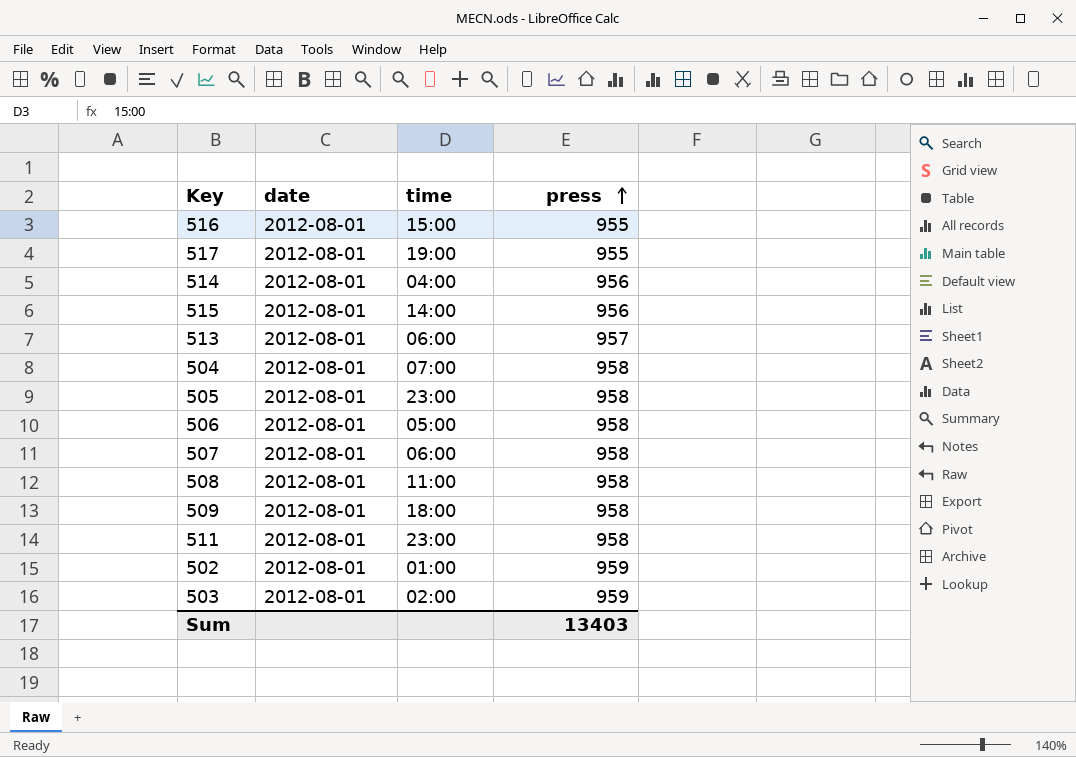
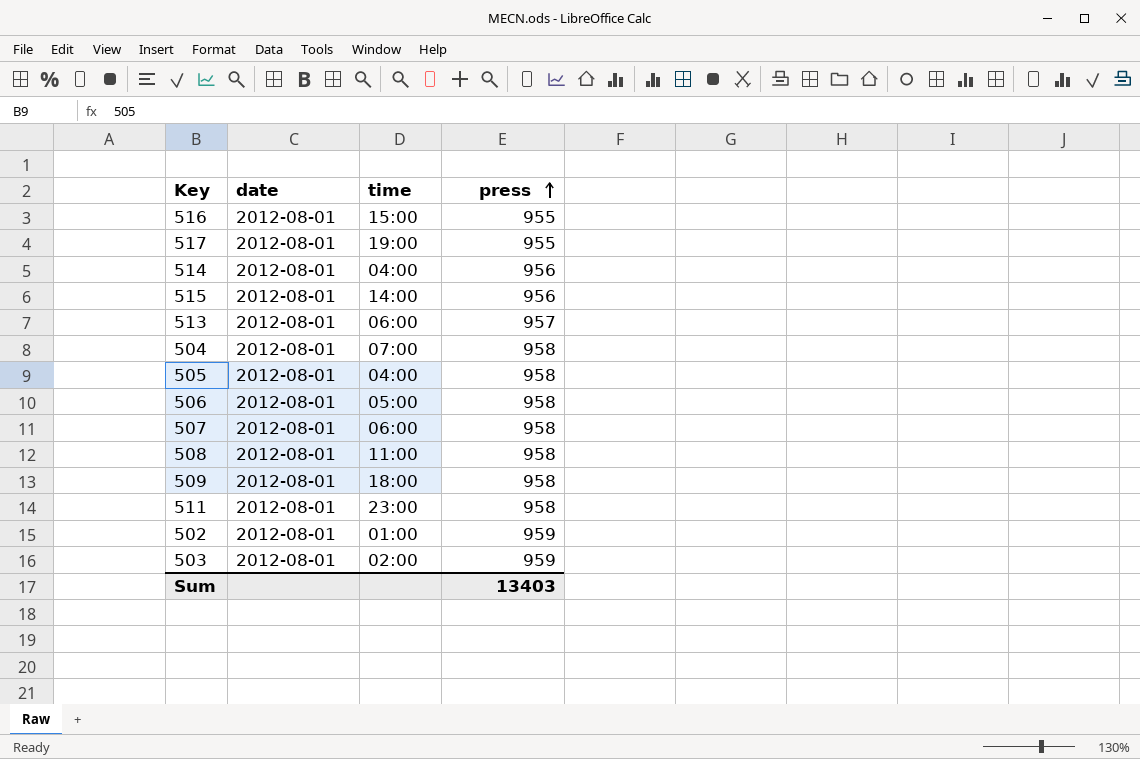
505 | time: 23:00 -> 04:00

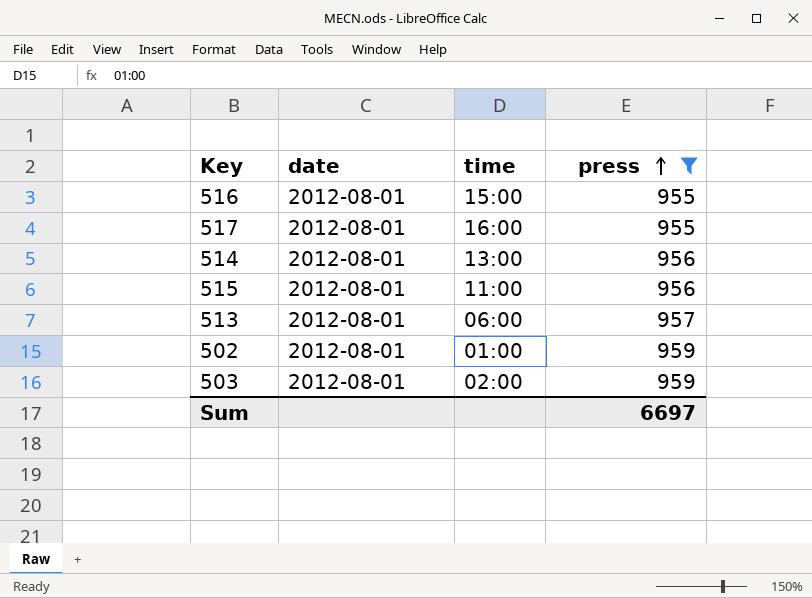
filter: none -> press != 958
517 | time: 19:00 -> 16:00
514 | time: 04:00 -> 13:00
515 | time: 14:00 -> 11:00
Sum | press: 13403 -> 6697

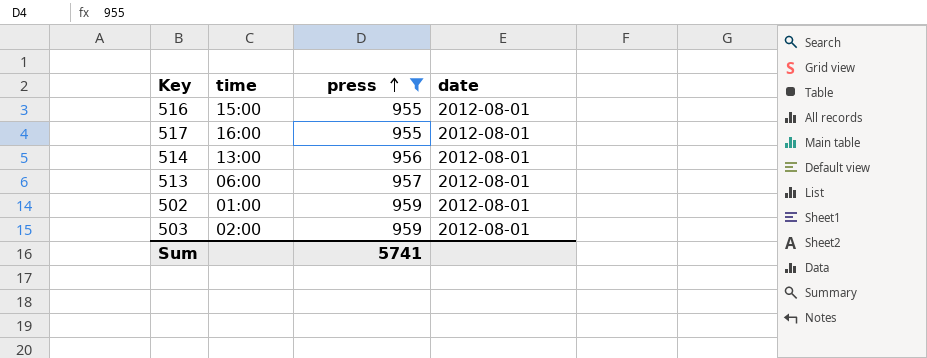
column date | position: 2 -> 4
row 515: 2012-08-01 | 11:00 | 956 -> none
Sum | press: 6697 -> 5741

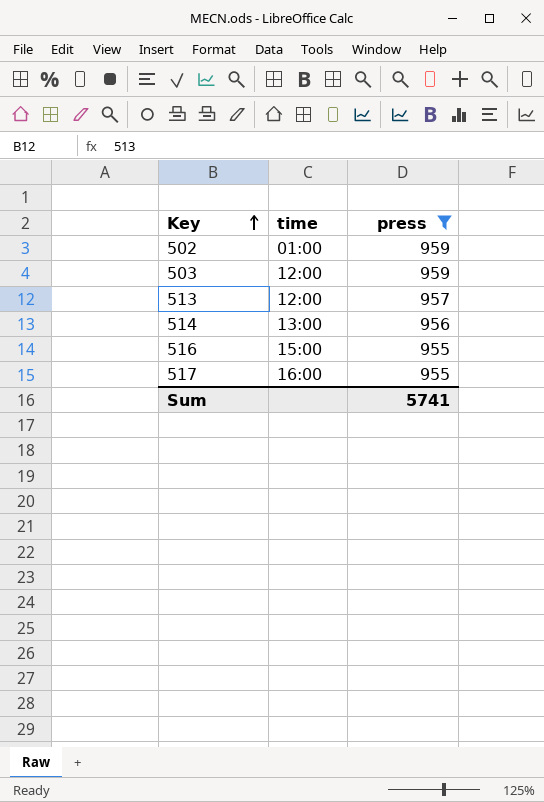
row order: press ascending -> Key ascending
column date | position: 4 -> none
503 | time: 02:00 -> 12:00
513 | time: 06:00 -> 12:00

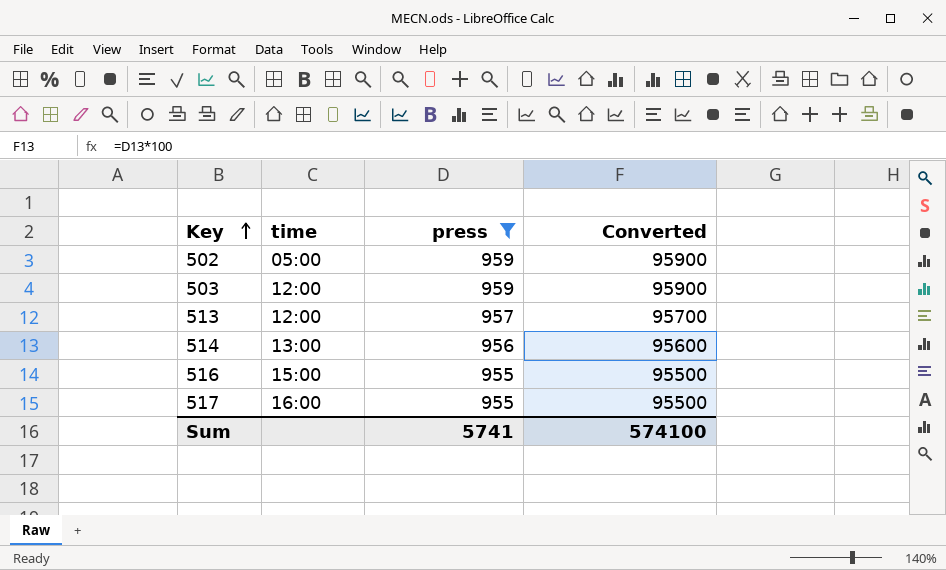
column Converted | formula: none -> [press] * 100
502 | time: 01:00 -> 05:00

